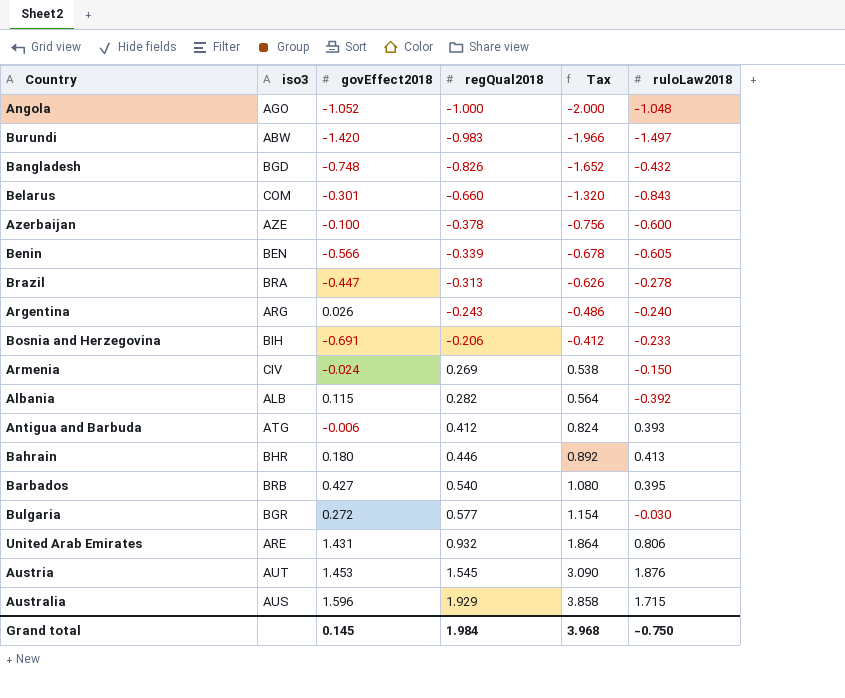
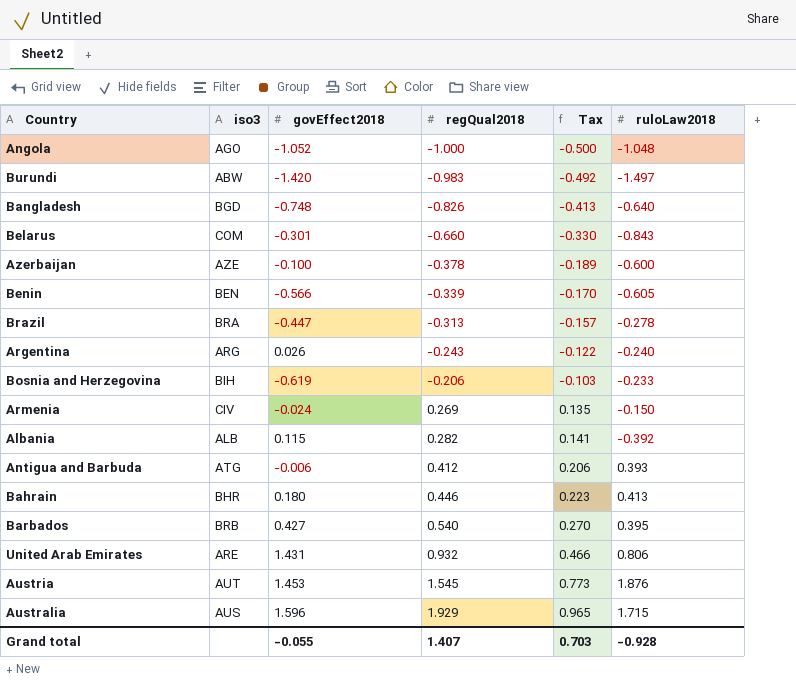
column Tax | formula: [regQual2018] * 2 -> [regQual2018] * 0.5
row Bulgaria: BGR | 0.272 | 0.577 | 1.154 | -0.030 -> none
Bangladesh | ruloLaw2018: -0.432 -> -0.640
Bosnia and Herzegovina | govEffect2018: -0.691 -> -0.619
Grand total | govEffect2018: 0.145 -> -0.055
Grand total | regQual2018: 1.984 -> 1.407
Grand total | Tax: 3.968 -> 0.703
Grand total | ruloLaw2018: -0.750 -> -0.928

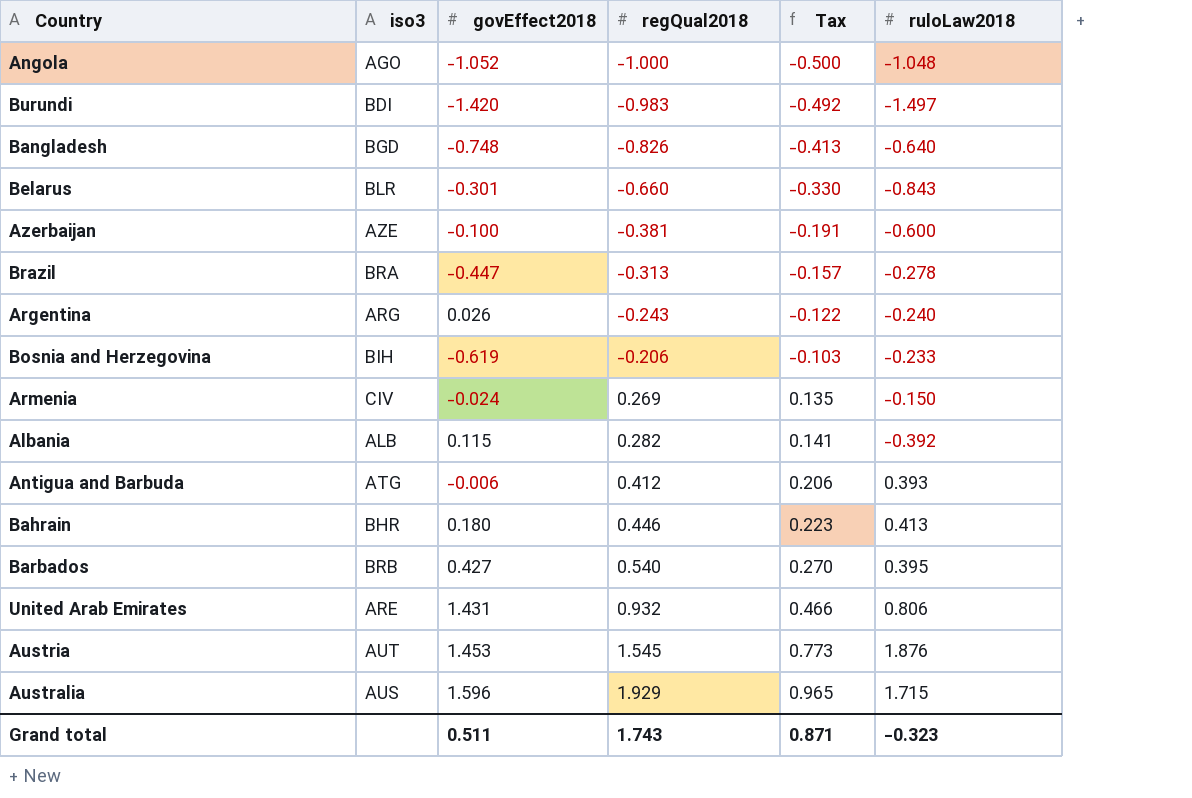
row Benin: BEN | -0.566 | -0.339 | -0.170 | -0.605 -> none
Burundi | iso3: ABW -> BDI
Belarus | iso3: COM -> BLR
Azerbaijan | regQual2018: -0.378 -> -0.381
Azerbaijan | Tax: -0.189 -> -0.191
Grand total | govEffect2018: -0.055 -> 0.511
Grand total | regQual2018: 1.407 -> 1.743
Grand total | Tax: 0.703 -> 0.871
Grand total | ruloLaw2018: -0.928 -> -0.323

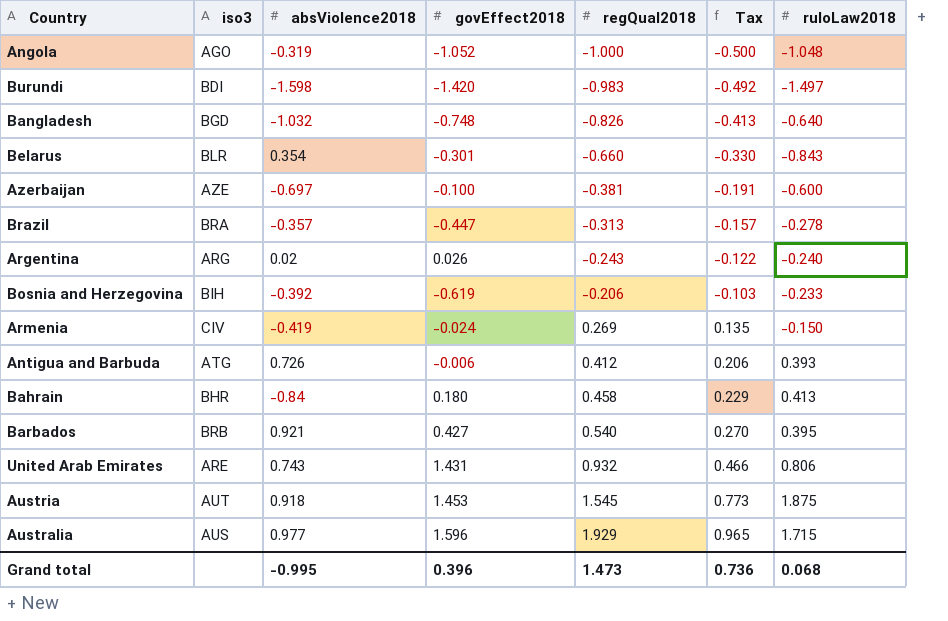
column absViolence2018 | position: none -> 3
row Albania: ALB | 0.115 | 0.282 | 0.141 | -0.392 -> none
Bahrain | regQual2018: 0.446 -> 0.458
Bahrain | Tax: 0.223 -> 0.229
Austria | ruloLaw2018: 1.876 -> 1.875
Grand total | govEffect2018: 0.511 -> 0.396
Grand total | regQual2018: 1.743 -> 1.473
Grand total | Tax: 0.871 -> 0.736
Grand total | ruloLaw2018: -0.323 -> 0.068

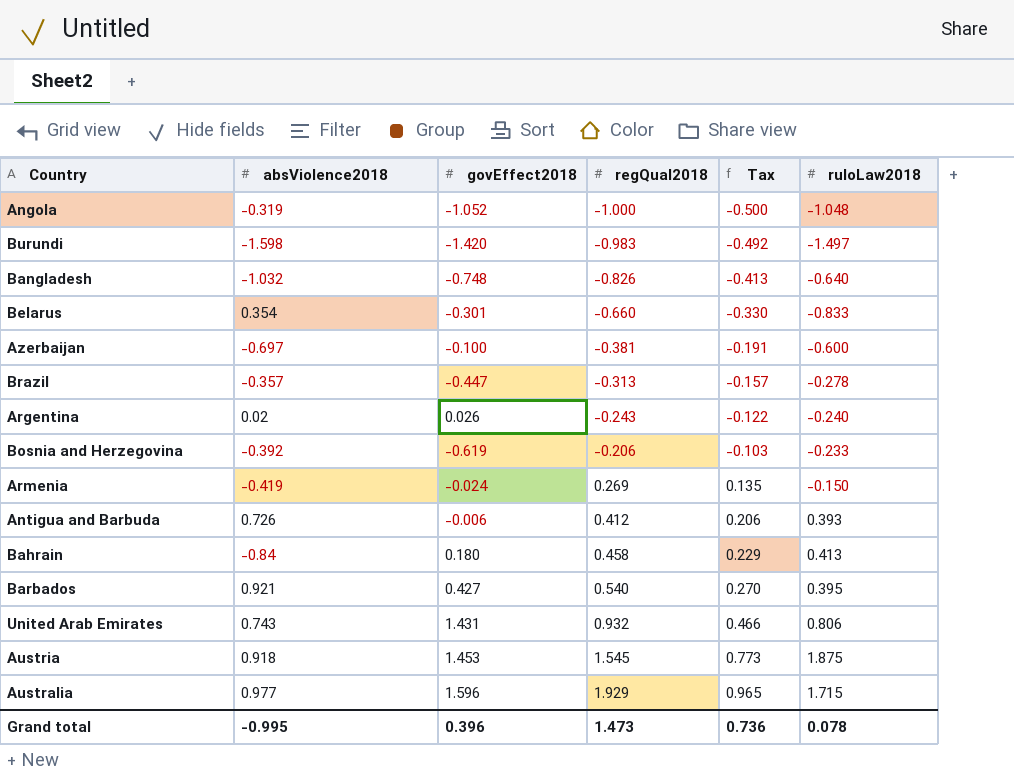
column iso3 | position: 2 -> none
Belarus | ruloLaw2018: -0.843 -> -0.833
Grand total | ruloLaw2018: 0.068 -> 0.078

